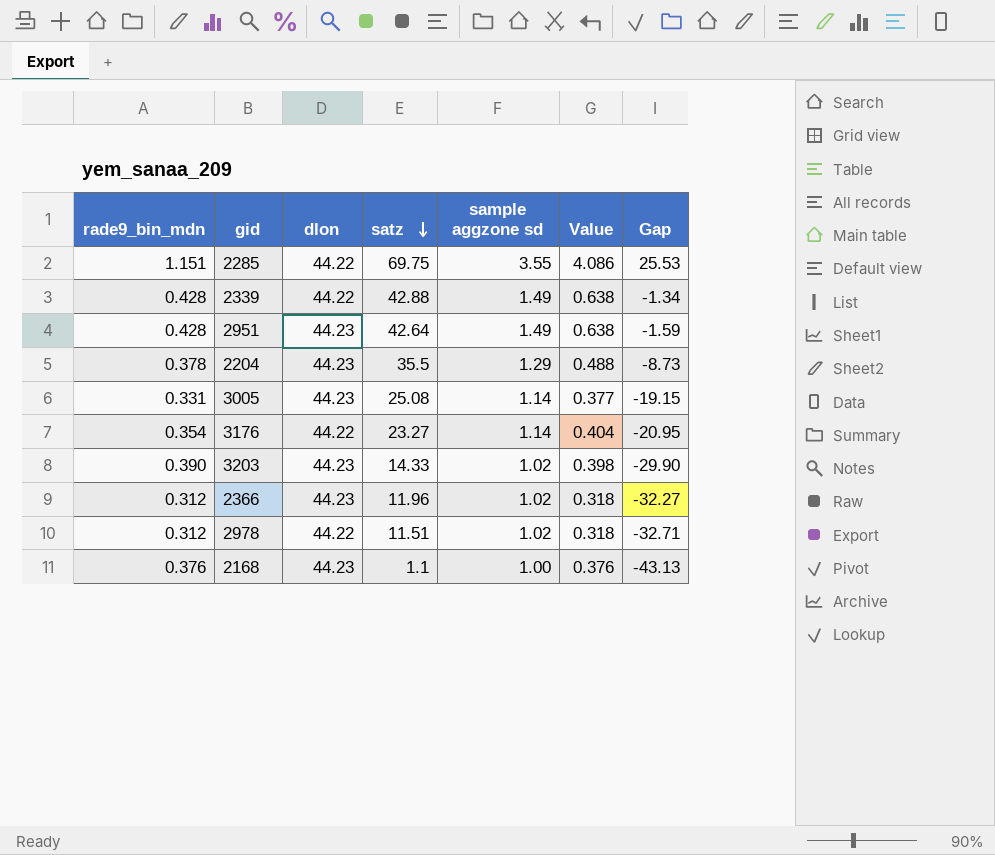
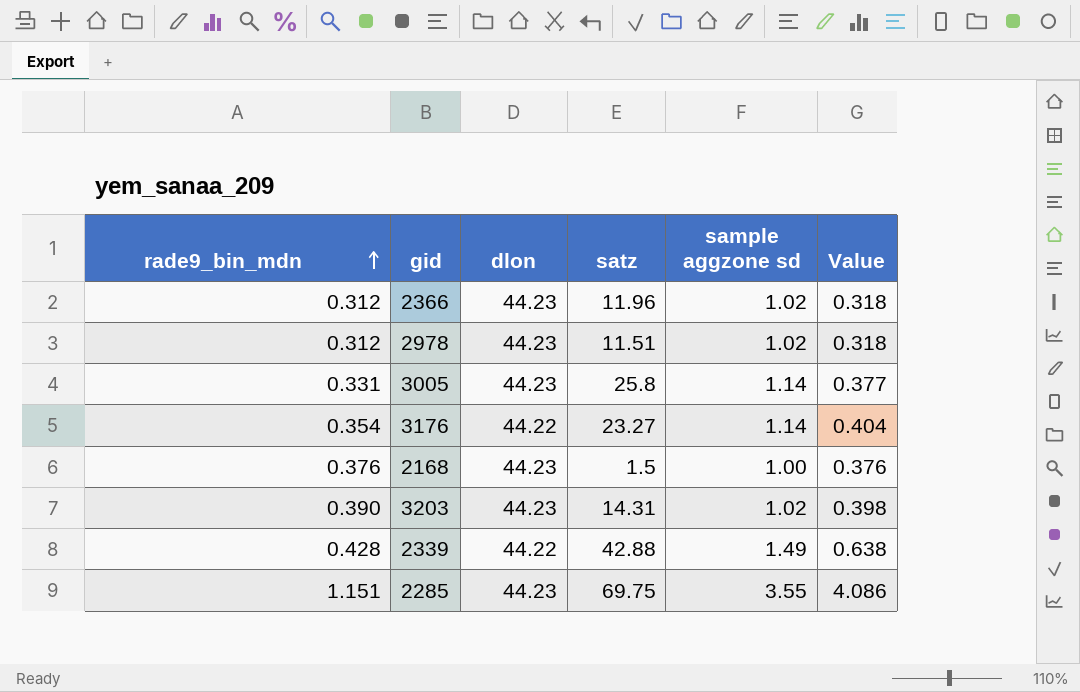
row order: satz descending -> rade9_bin_mdn ascending
column Gap | formula: [satz] - [dlon] -> none
row 2951: 0.428 | 44.23 | 42.64 | 1.49 | 0.638 | -1.59 -> none
row 2204: 0.378 | 44.23 | 35.5 | 1.29 | 0.488 | -8.73 -> none
2978 | dlon: 44.22 -> 44.23
3005 | satz: 25.08 -> 25.8
2168 | satz: 1.1 -> 1.5
3203 | satz: 14.33 -> 14.31
2285 | dlon: 44.22 -> 44.23

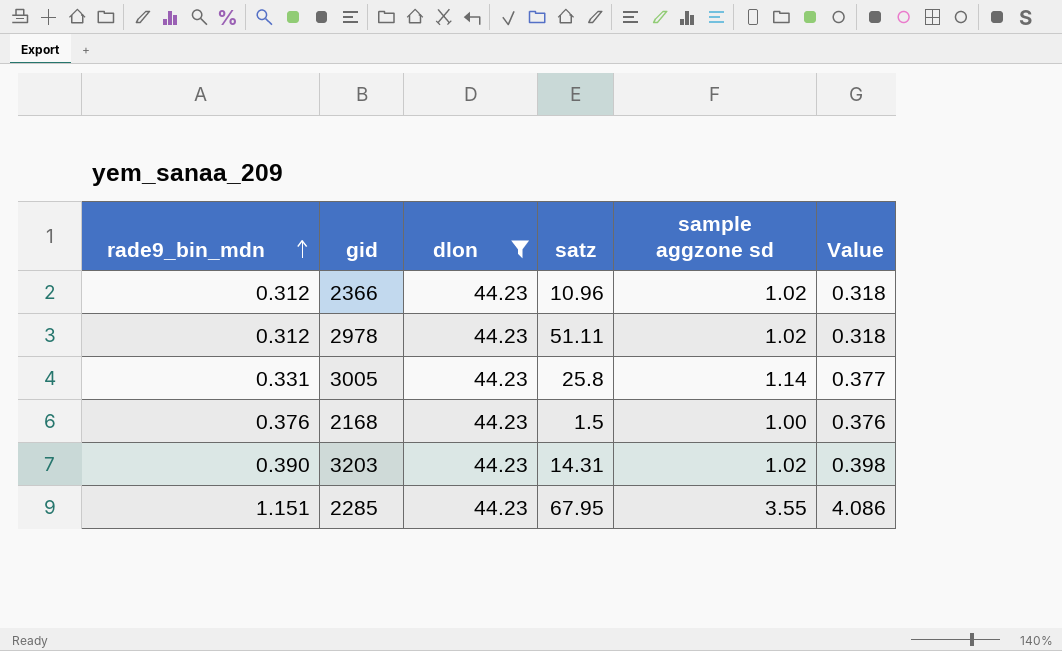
filter: none -> dlon = 44.23
2366 | satz: 11.96 -> 10.96
2978 | satz: 11.51 -> 51.11
2285 | satz: 69.75 -> 67.95

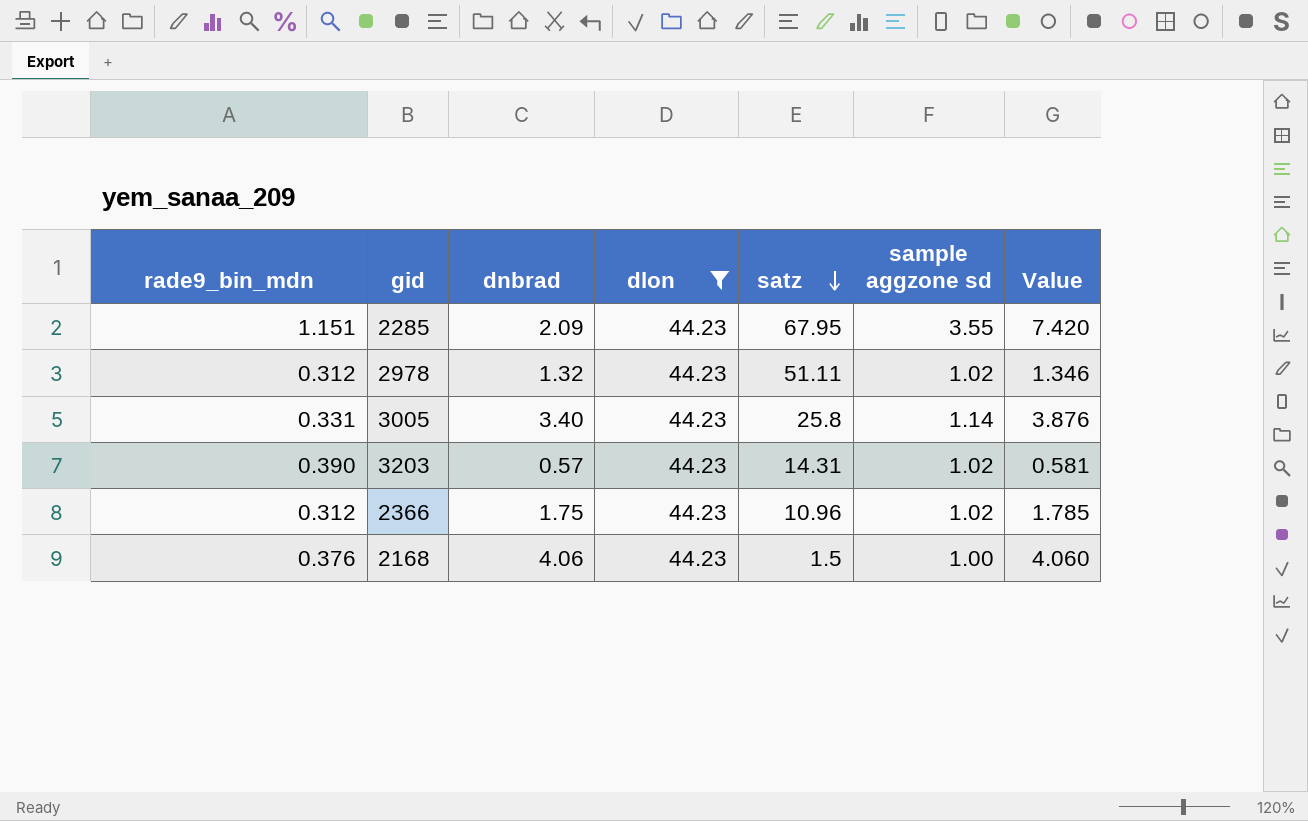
row order: rade9_bin_mdn ascending -> satz descending
column dnbrad | position: none -> 3
column Value | formula: [rade9_bin_mdn] * [sample aggzone sd] -> [dnbrad] * [sample aggzone sd]

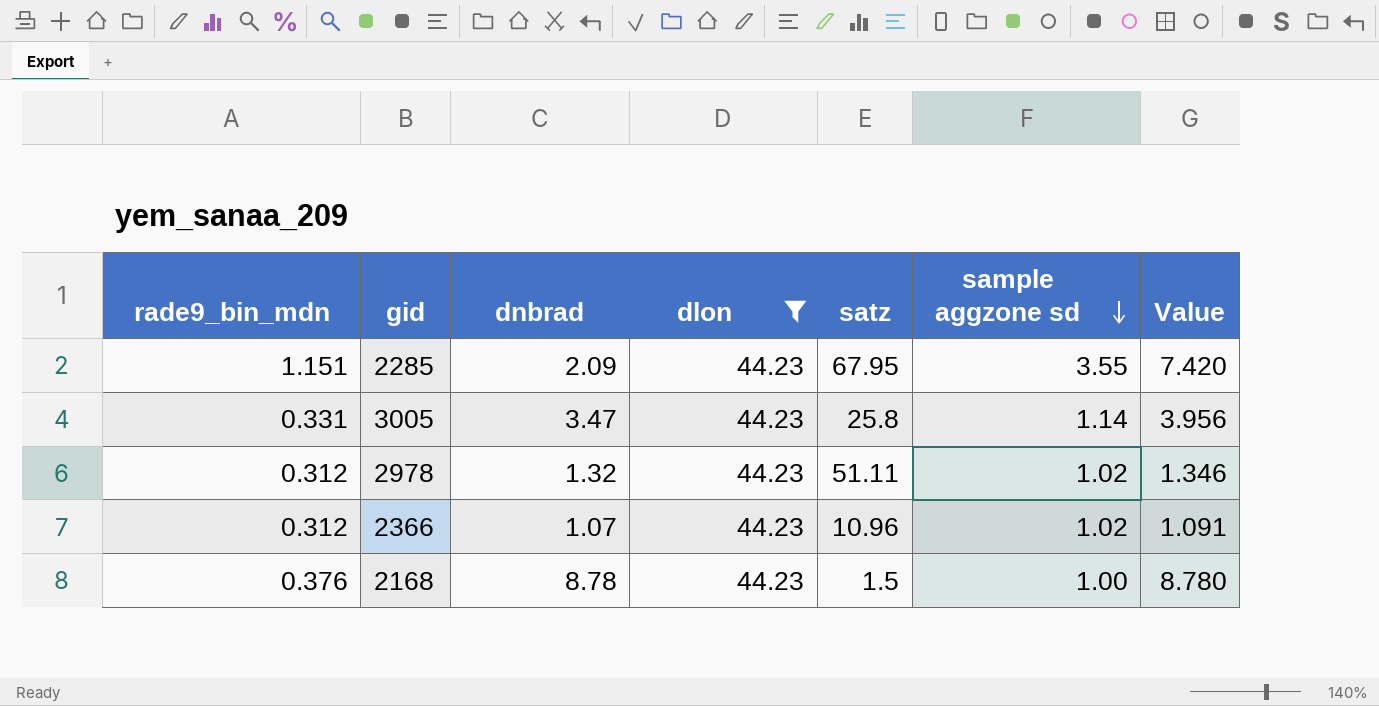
row order: satz descending -> sample aggzone sd descending
row 3203: 0.390 | 0.57 | 44.23 | 14.31 | 1.02 | 0.581 -> none
3005 | dnbrad: 3.40 -> 3.47
3005 | Value: 3.876 -> 3.956
2366 | dnbrad: 1.75 -> 1.07
2366 | Value: 1.785 -> 1.091
2168 | dnbrad: 4.06 -> 8.78
2168 | Value: 4.060 -> 8.780

